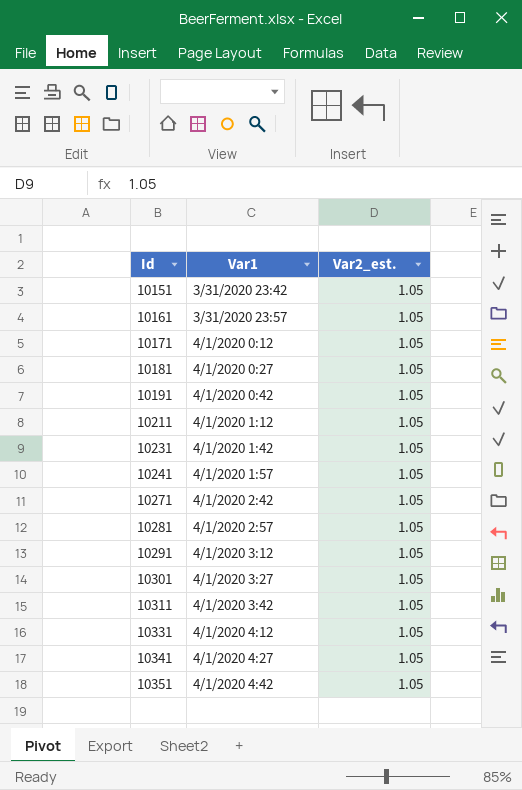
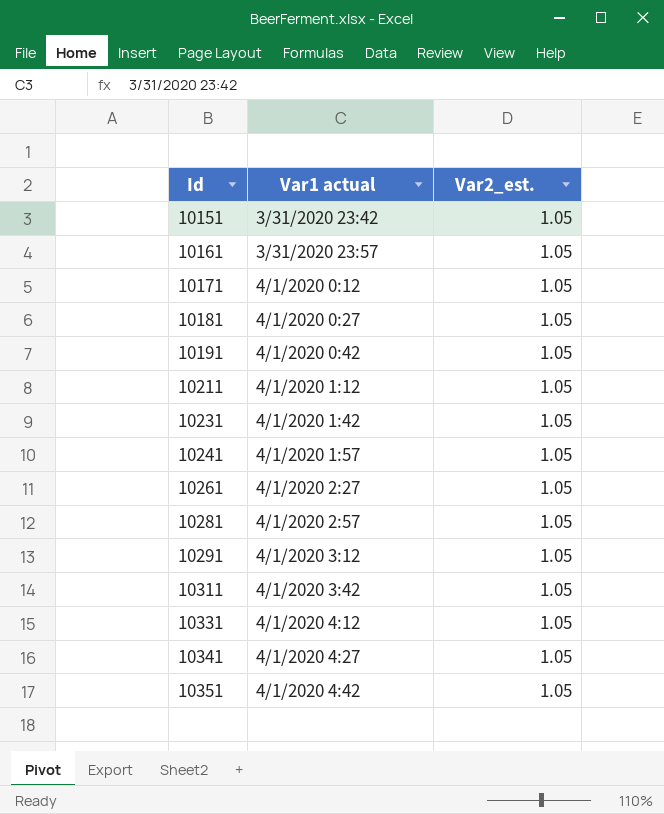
column name: Var1 -> Var1 actual
row 10271: 4/1/2020 2:42 | 1.05 -> none
row 10301: 4/1/2020 3:27 | 1.05 -> none
row 10261: none -> 4/1/2020 2:27 | 1.05

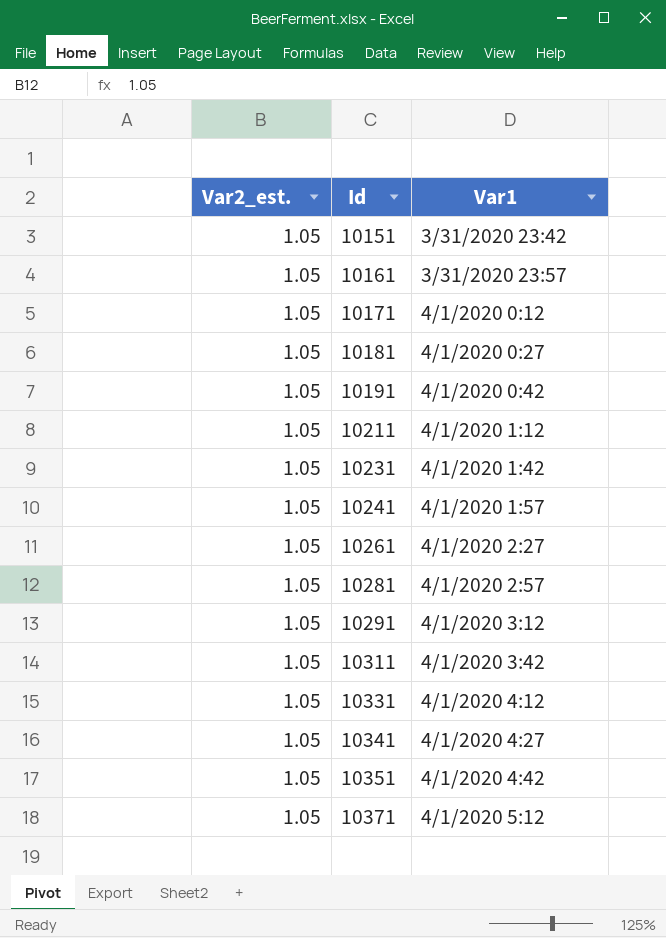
column Var2_est. | position: 3 -> 1
column name: Var1 actual -> Var1
row 10371: none -> 1.05 | 4/1/2020 5:12

